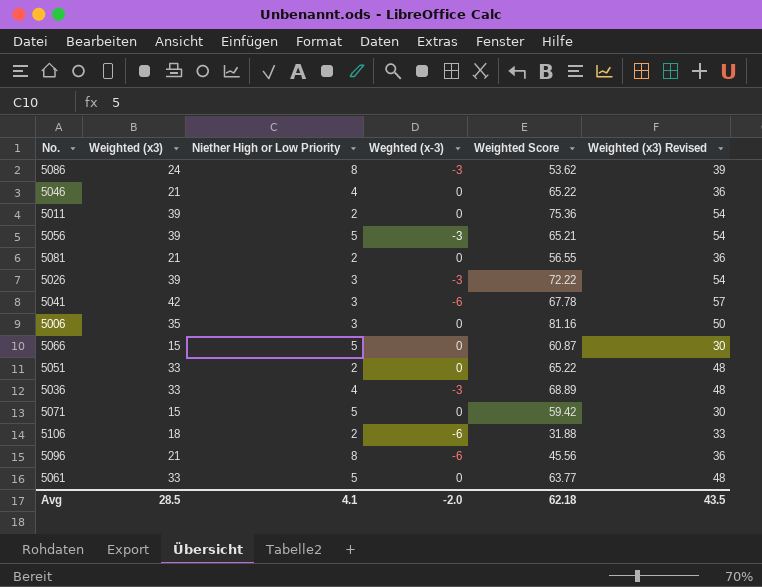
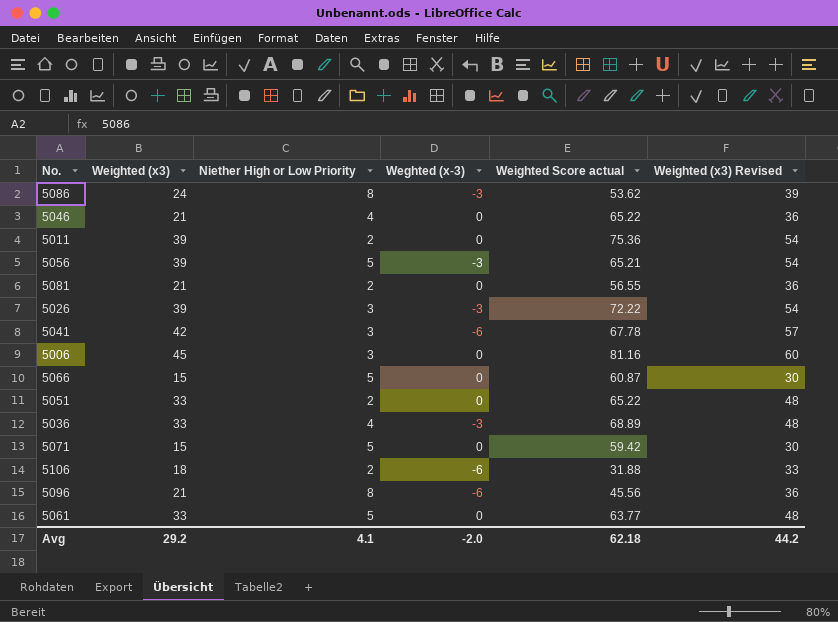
column name: Weighted Score -> Weighted Score actual
5006 | Weighted (x3): 35 -> 45
5006 | Weighted (x3) Revised: 50 -> 60
Avg | Weighted (x3): 28.5 -> 29.2
Avg | Weighted (x3) Revised: 43.5 -> 44.2

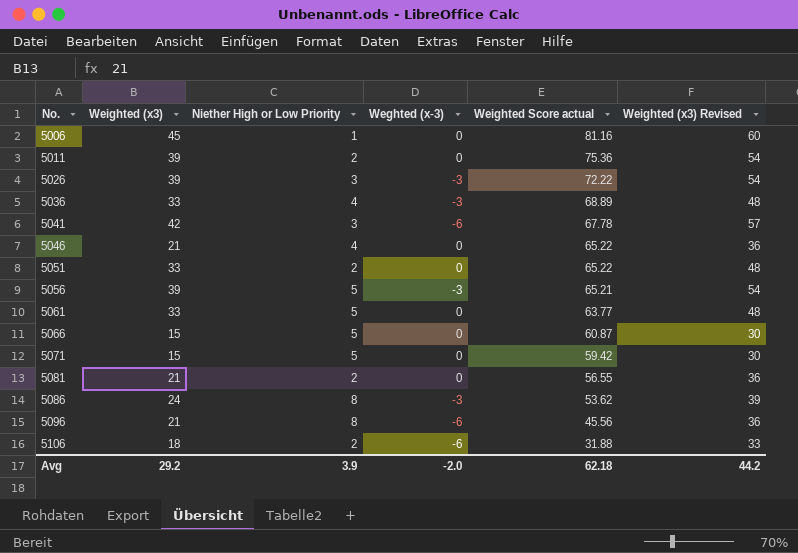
row order: none -> No. ascending
5006 | Niether High or Low Priority: 3 -> 1
Avg | Niether High or Low Priority: 4.1 -> 3.9

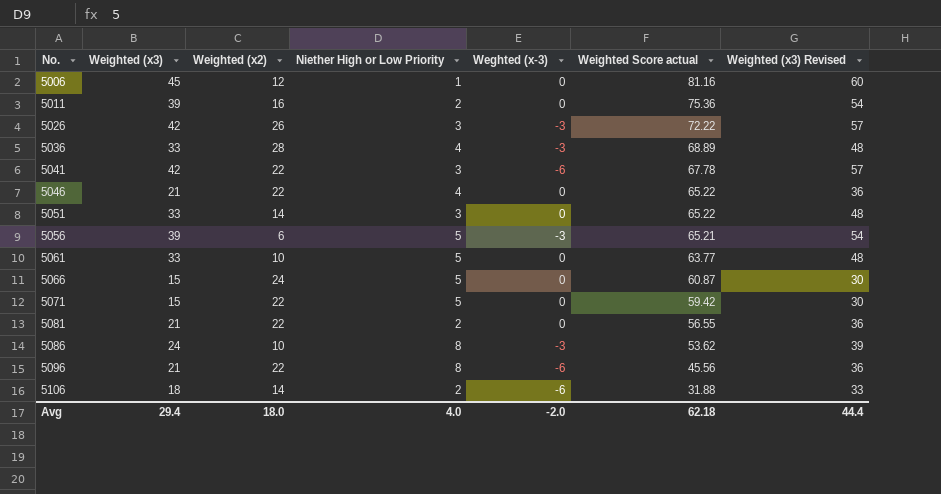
column Weighted (x2) | position: none -> 3
5026 | Weighted (x3): 39 -> 42
5026 | Weighted (x3) Revised: 54 -> 57
5051 | Niether High or Low Priority: 2 -> 3
Avg | Weighted (x3): 29.2 -> 29.4
Avg | Niether High or Low Priority: 3.9 -> 4.0
Avg | Weighted (x3) Revised: 44.2 -> 44.4

